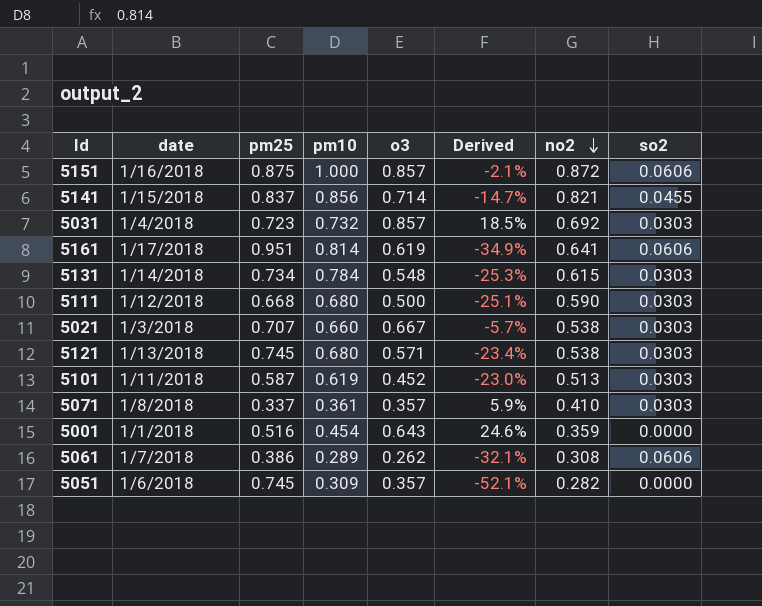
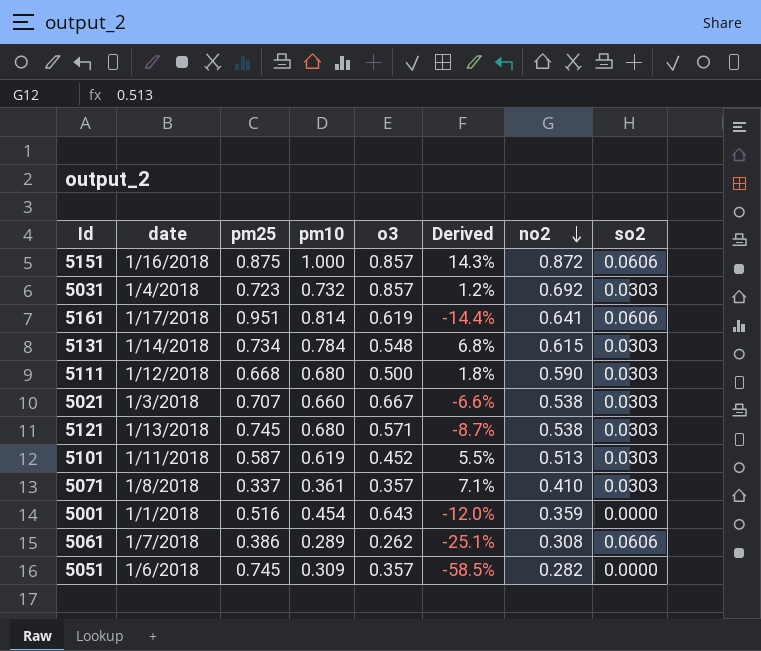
column Derived | formula: ([o3] - [pm25]) / [pm25] -> ([pm10] - [pm25]) / [pm25]
row 5141: 1/15/2018 | 0.837 | 0.856 | 0.714 | -14.7% | 0.821 | 0.0455 -> none

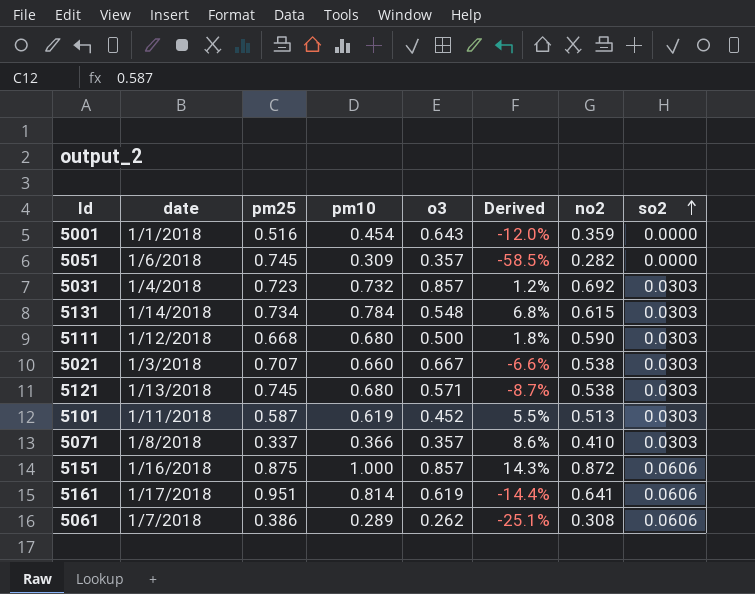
row order: no2 descending -> so2 ascending
5071 | pm10: 0.361 -> 0.366
5071 | Derived: 7.1% -> 8.6%

